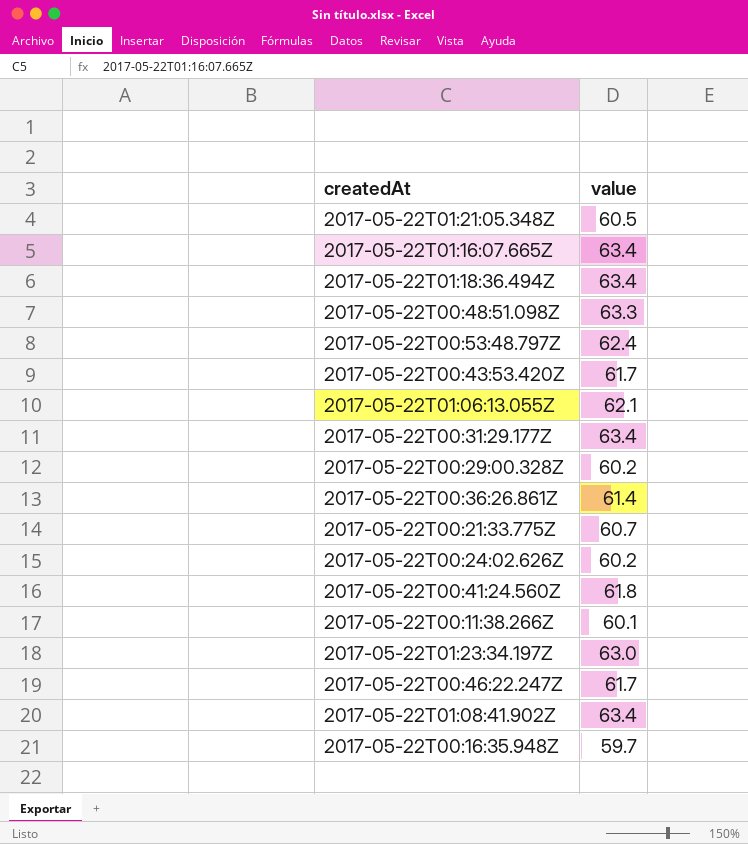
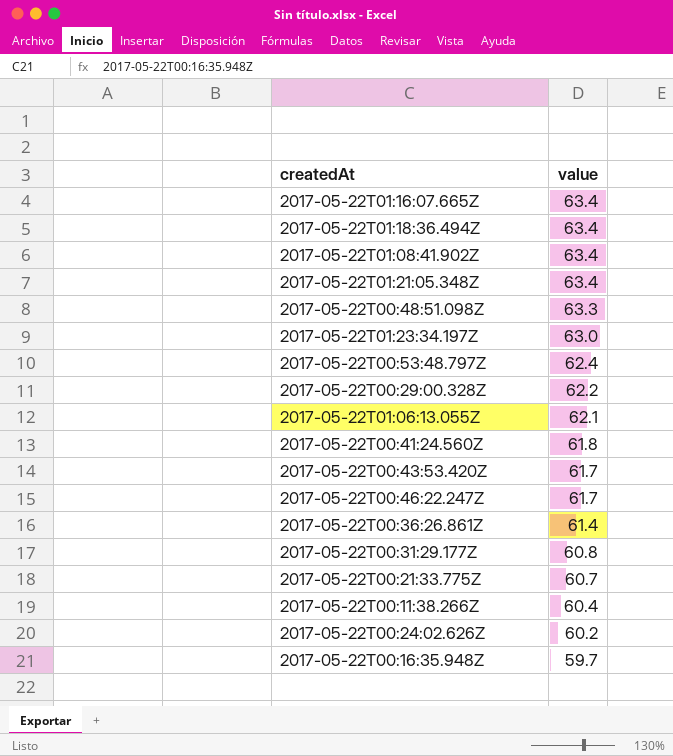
row order: none -> value descending
2017-05-22T01:21:05.348Z | value: 60.5 -> 63.4
2017-05-22T00:29:00.328Z | value: 60.2 -> 62.2
2017-05-22T00:31:29.177Z | value: 63.4 -> 60.8
2017-05-22T00:11:38.266Z | value: 60.1 -> 60.4

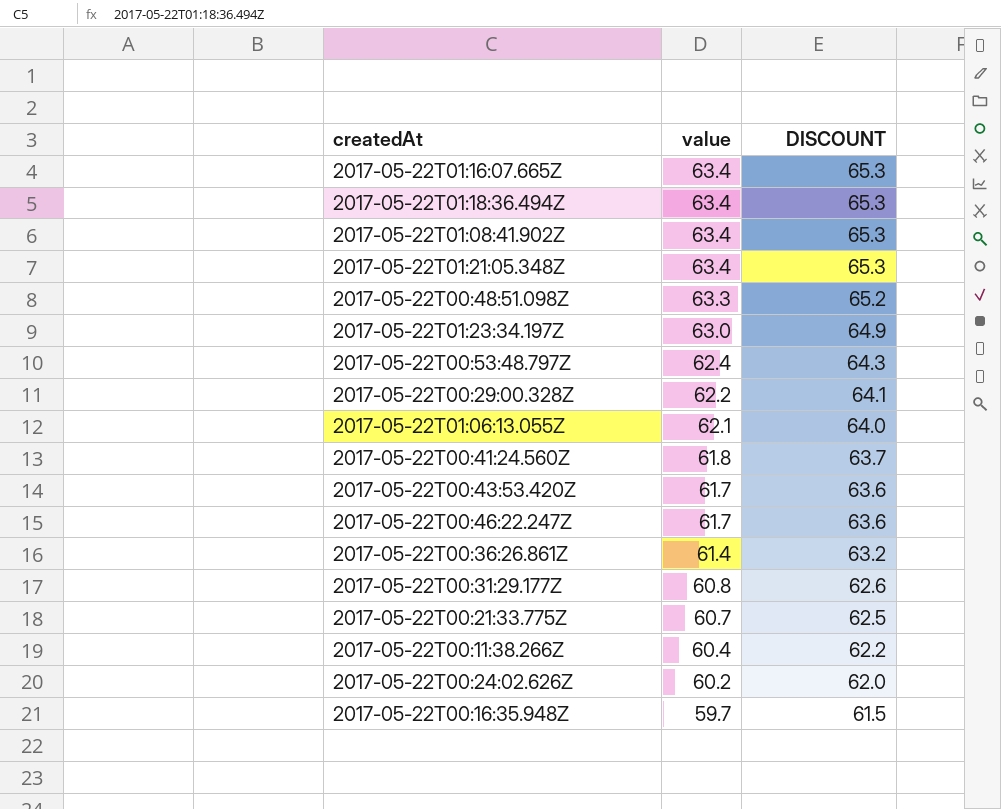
column DISCOUNT | formula: none -> [value] * 1.03

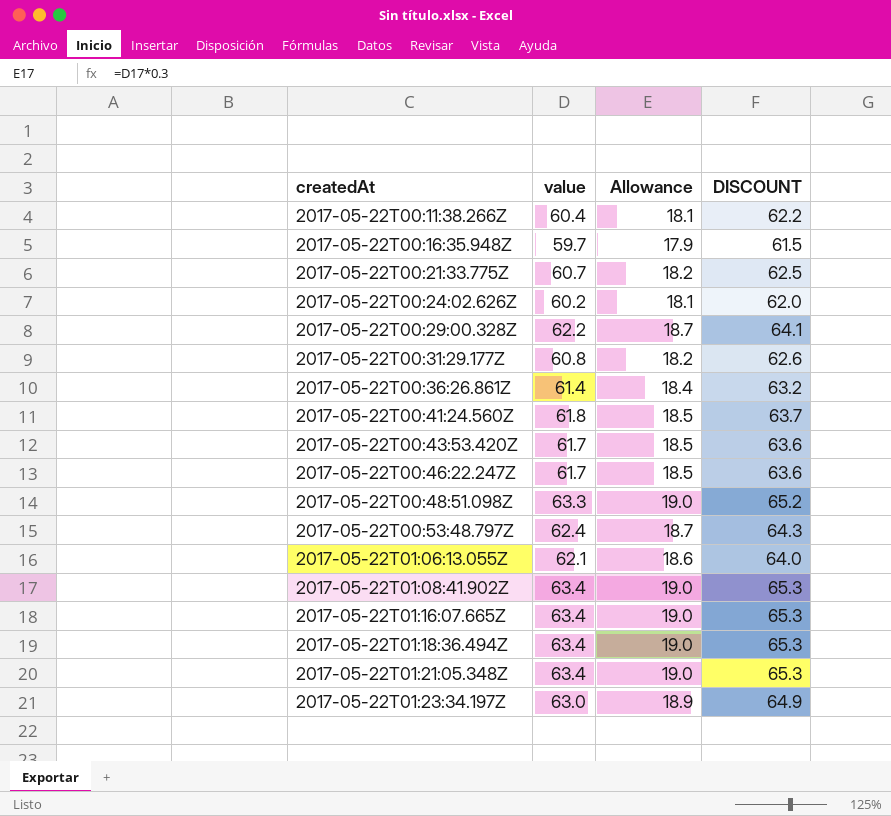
row order: value descending -> createdAt ascending
column Allowance | formula: none -> [value] * 0.3

